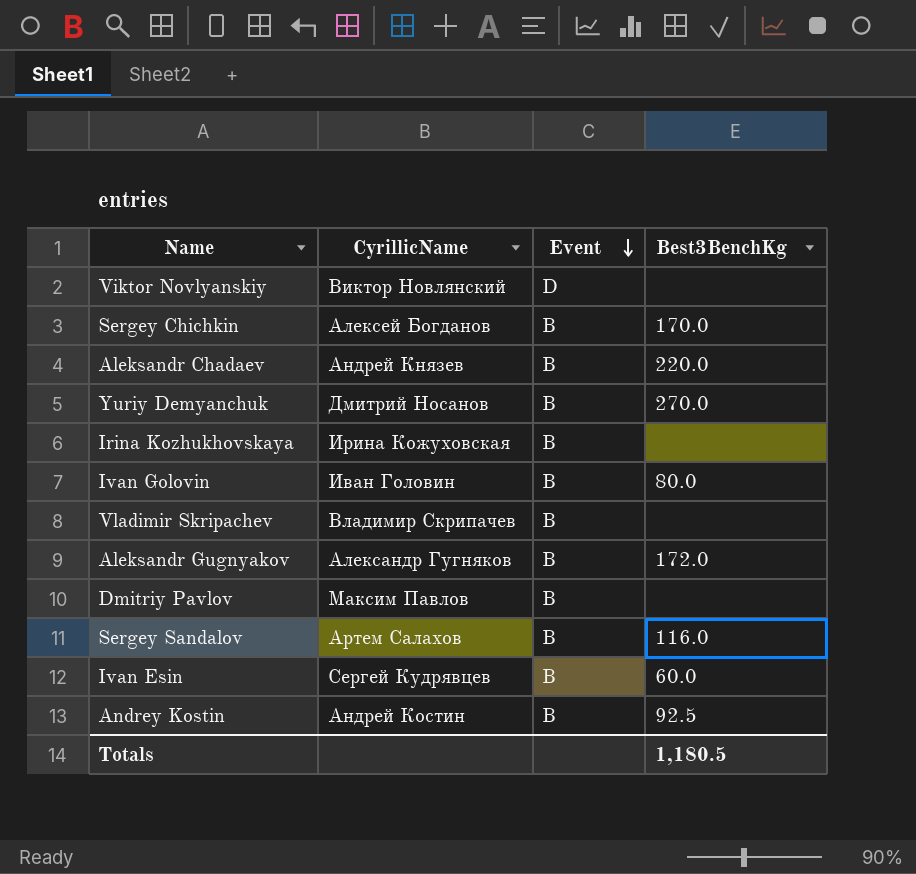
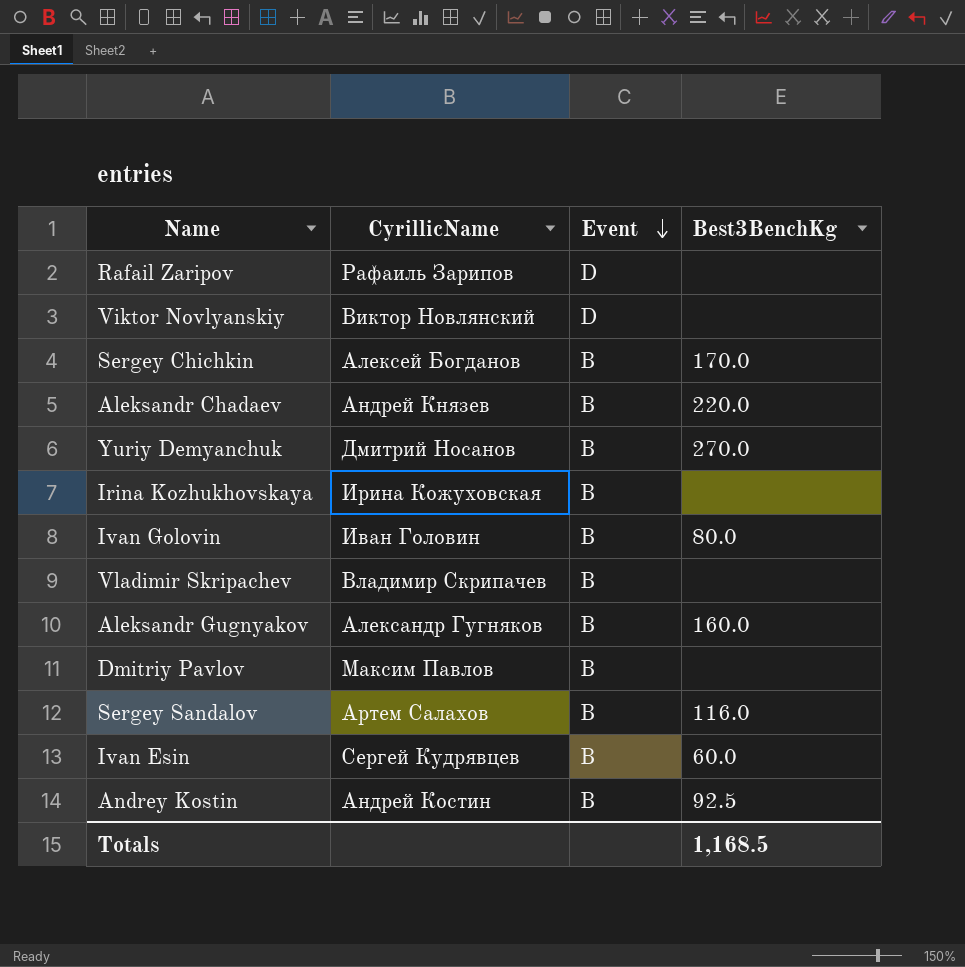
row Rafail Zaripov: none -> Рафаиль Зарипов | D | none
Aleksandr Gugnyakov | Best3BenchKg: 172.0 -> 160.0
Totals | Best3BenchKg: 1,180.5 -> 1,168.5

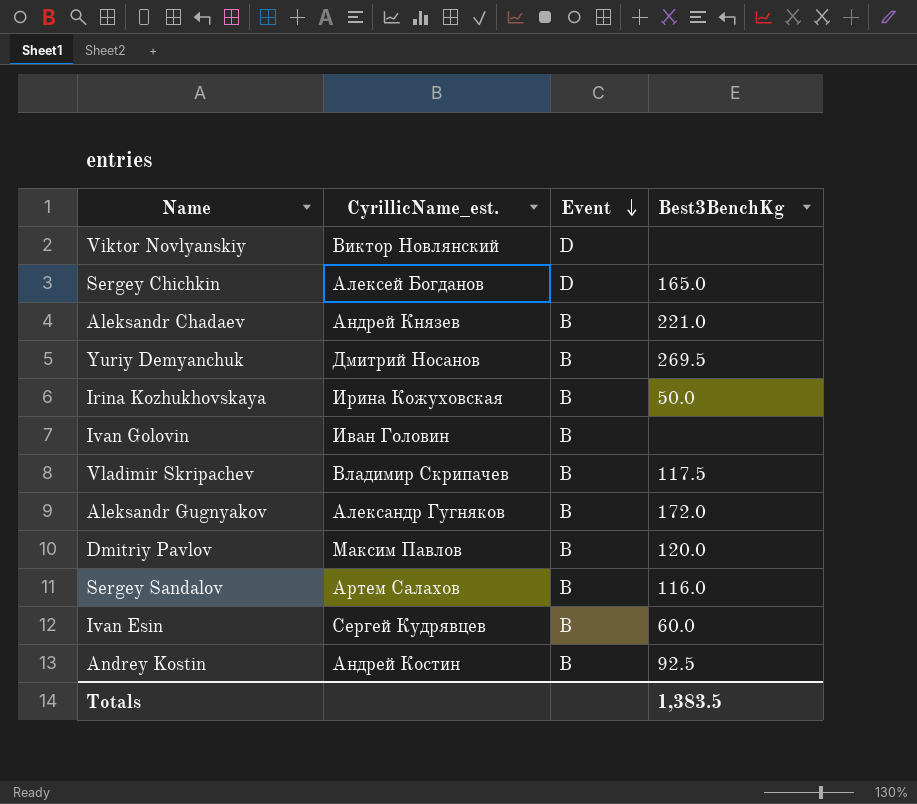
column name: CyrillicName -> CyrillicName_est.
row Rafail Zaripov: Рафаиль Зарипов | D | none -> none
Sergey Chichkin | Event: B -> D
Sergey Chichkin | Best3BenchKg: 170.0 -> 165.0
Aleksandr Chadaev | Best3BenchKg: 220.0 -> 221.0
Yuriy Demyanchuk | Best3BenchKg: 270.0 -> 269.5
Irina Kozhukhovskaya | Best3BenchKg: none -> 50.0
Ivan Golovin | Best3BenchKg: 80.0 -> none
Vladimir Skripachev | Best3BenchKg: none -> 117.5
Aleksandr Gugnyakov | Best3BenchKg: 160.0 -> 172.0
Dmitriy Pavlov | Best3BenchKg: none -> 120.0
Totals | Best3BenchKg: 1,168.5 -> 1,383.5

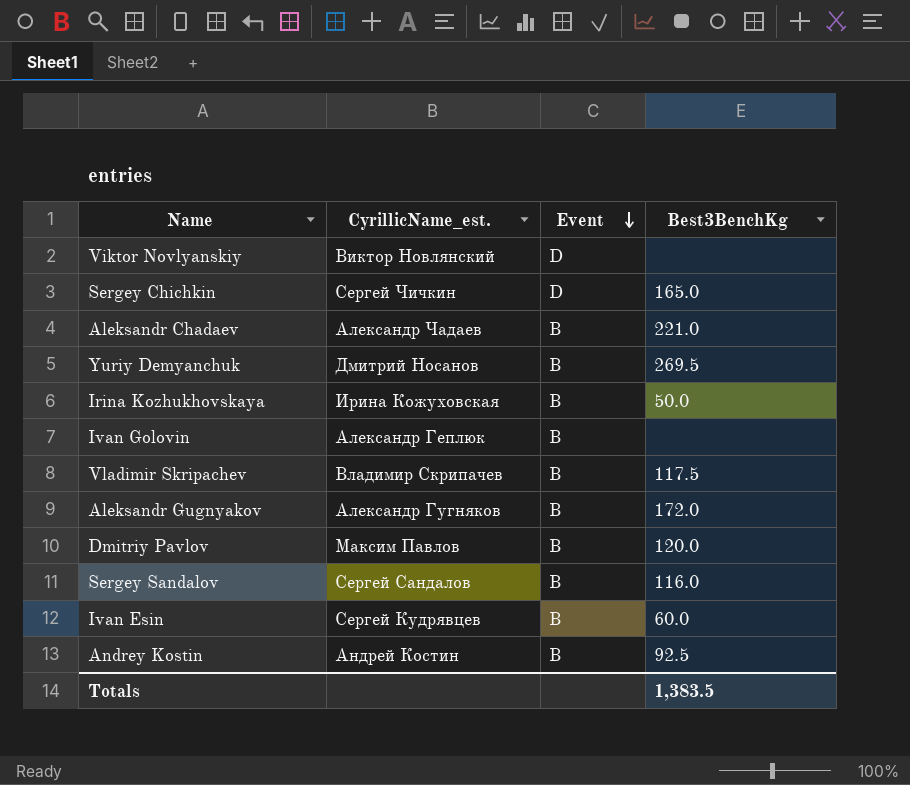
Sergey Chichkin | CyrillicName_est.: Алексей Богданов -> Сергей Чичкин
Aleksandr Chadaev | CyrillicName_est.: Андрей Князев -> Александр Чадаев
Ivan Golovin | CyrillicName_est.: Иван Головин -> Александр Геплюк
Sergey Sandalov | CyrillicName_est.: Артем Салахов -> Сергей Сандалов

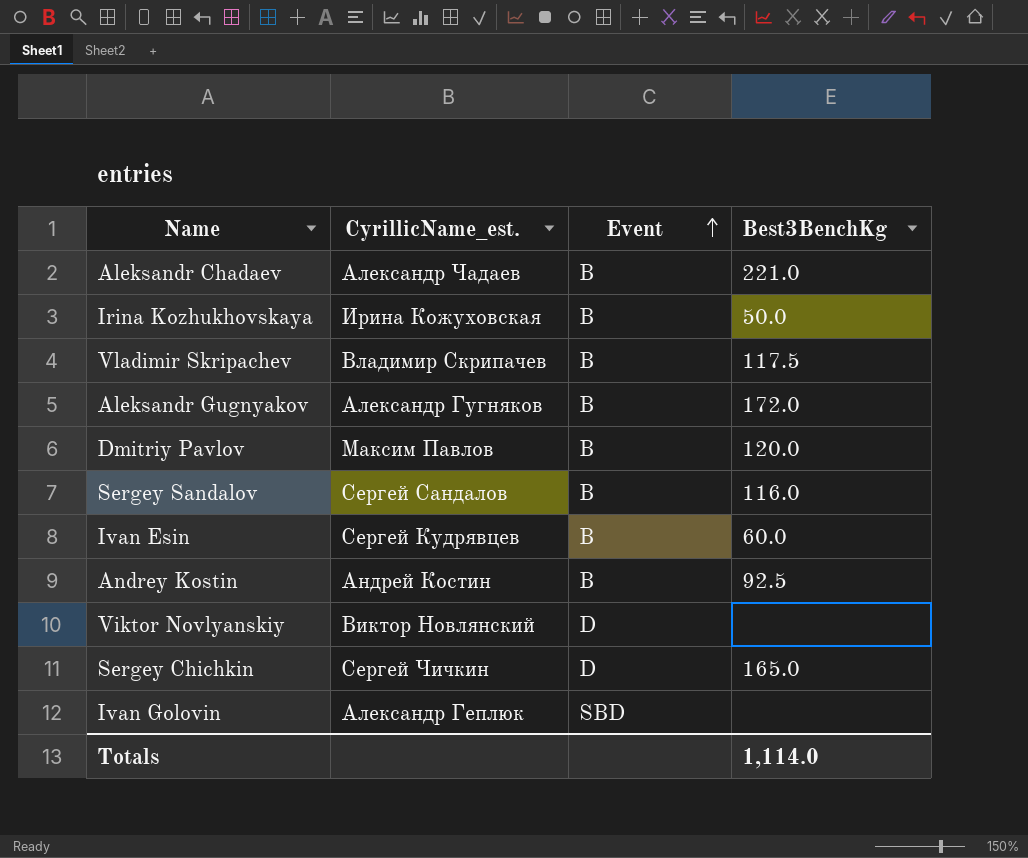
row order: Event descending -> Event ascending
row Yuriy Demyanchuk: Дмитрий Носанов | B | 269.5 -> none
Ivan Golovin | Event: B -> SBD
Totals | Best3BenchKg: 1,383.5 -> 1,114.0

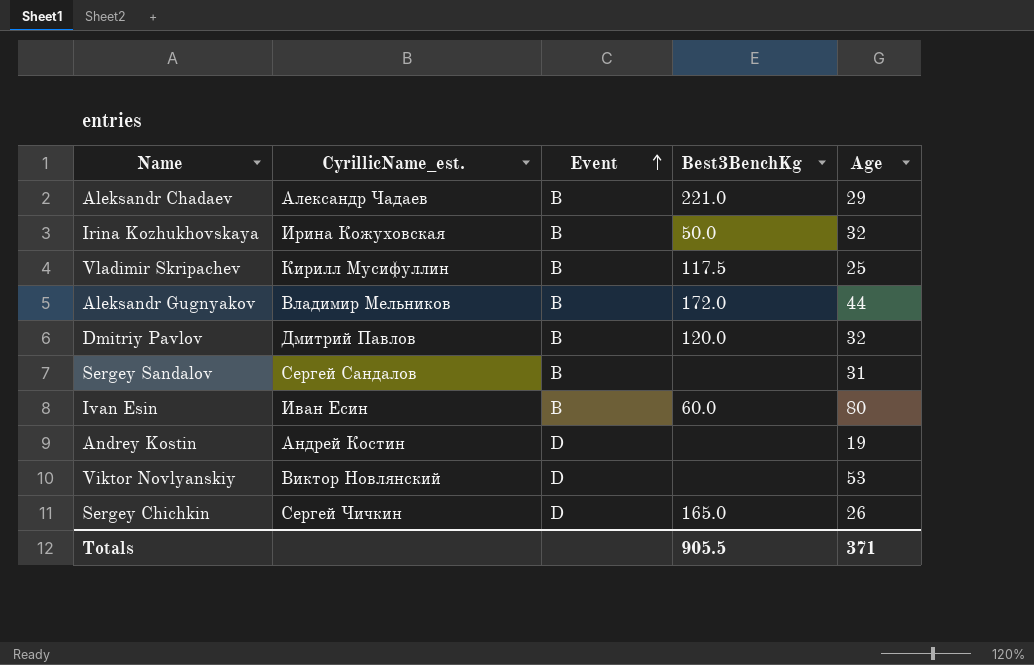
column Age | position: none -> 5
row Ivan Golovin: Александр Геплюк | SBD | none -> none
Vladimir Skripachev | CyrillicName_est.: Владимир Скрипачев -> Кирилл Мусифуллин
Aleksandr Gugnyakov | CyrillicName_est.: Александр Гугняков -> Владимир Мельников
Dmitriy Pavlov | CyrillicName_est.: Максим Павлов -> Дмитрий Павлов
Sergey Sandalov | Best3BenchKg: 116.0 -> none
Ivan Esin | CyrillicName_est.: Сергей Кудрявцев -> Иван Есин
Andrey Kostin | Event: B -> D
Andrey Kostin | Best3BenchKg: 92.5 -> none
Totals | Best3BenchKg: 1,114.0 -> 905.5

